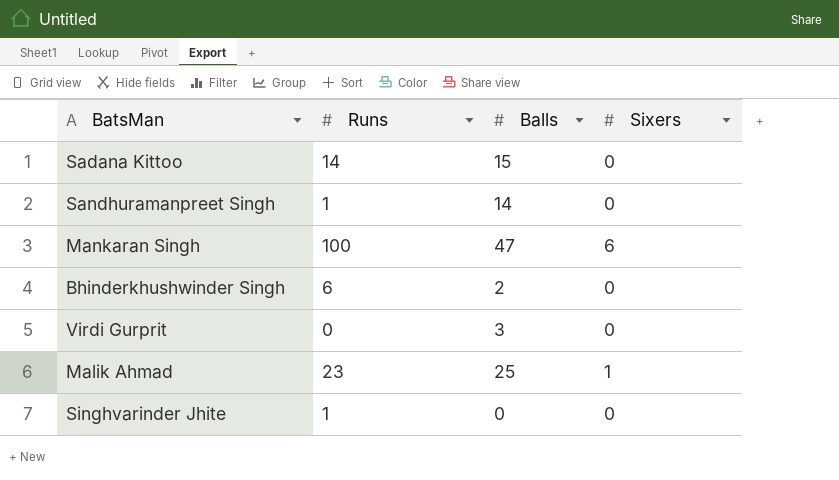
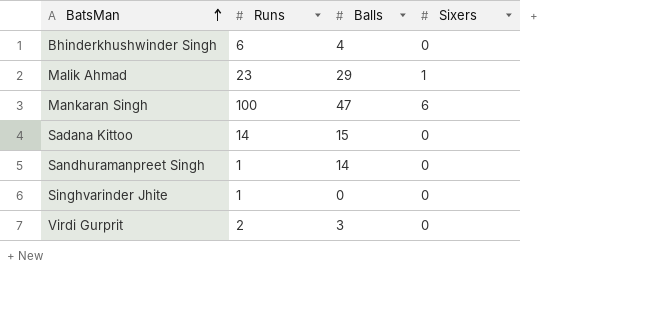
row order: none -> BatsMan ascending
Bhinderkhushwinder Singh | Balls: 2 -> 4
Malik Ahmad | Balls: 25 -> 29
Virdi Gurprit | Runs: 0 -> 2

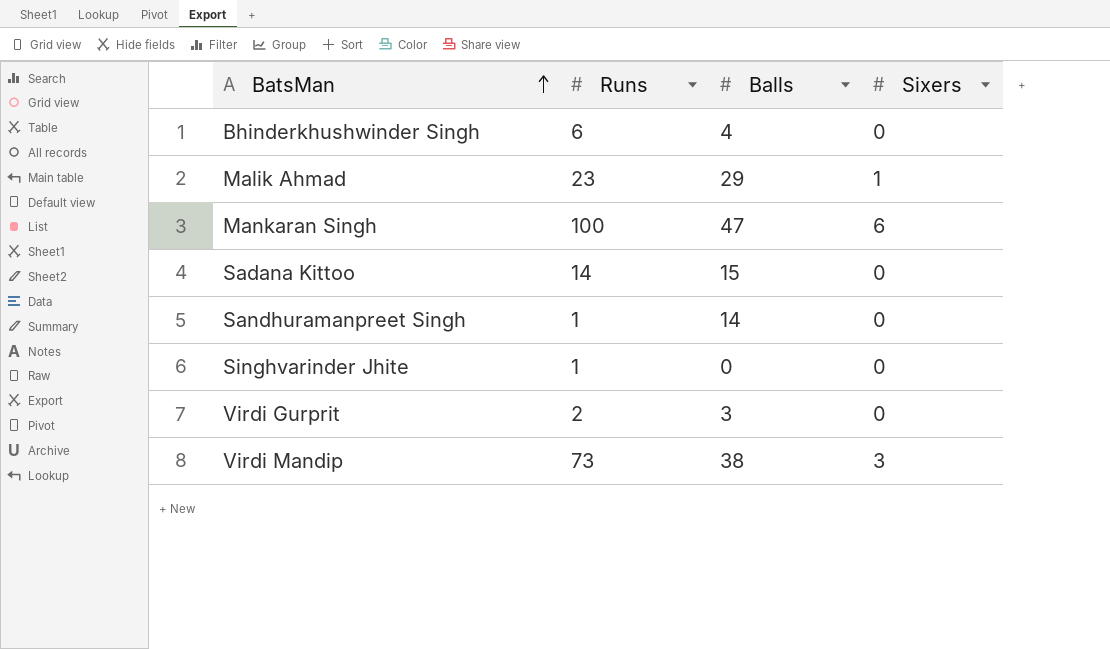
row Virdi Mandip: none -> 73 | 38 | 3

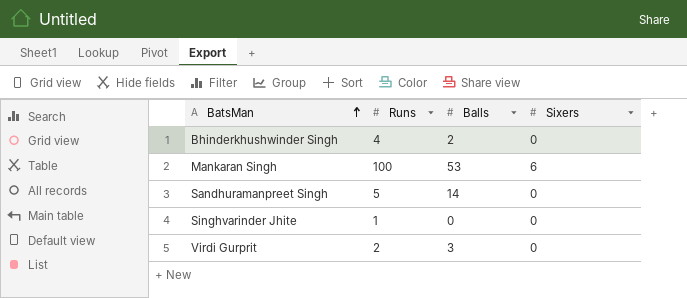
row Malik Ahmad: 23 | 29 | 1 -> none
row Sadana Kittoo: 14 | 15 | 0 -> none
row Virdi Mandip: 73 | 38 | 3 -> none
Bhinderkhushwinder Singh | Runs: 6 -> 4
Bhinderkhushwinder Singh | Balls: 4 -> 2
Mankaran Singh | Balls: 47 -> 53
Sandhuramanpreet Singh | Runs: 1 -> 5

